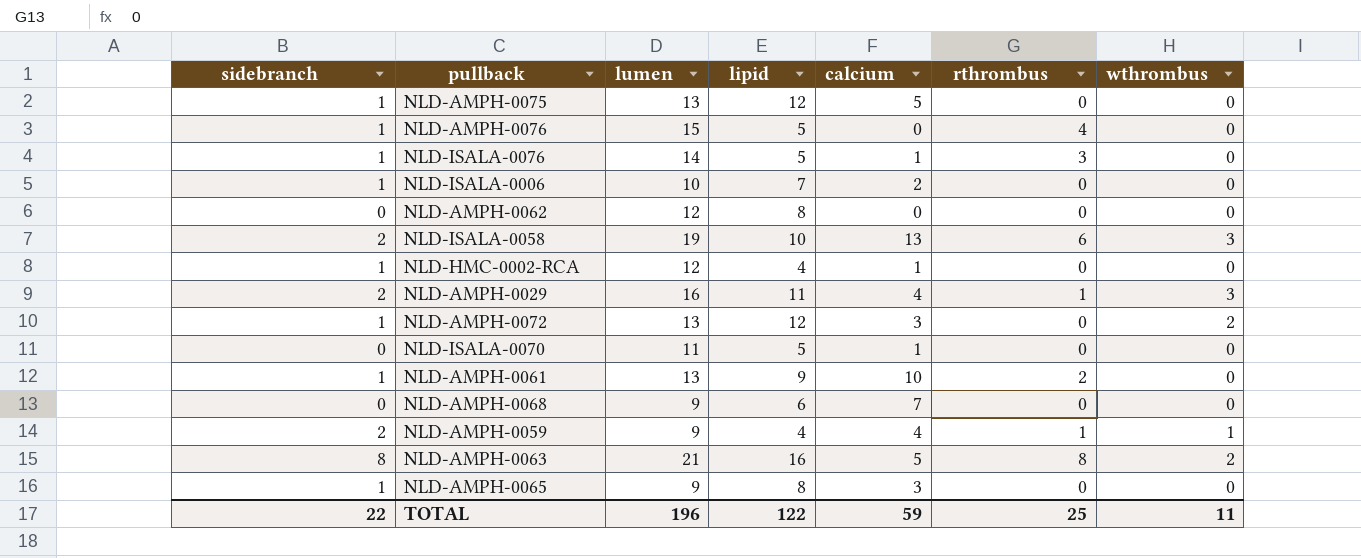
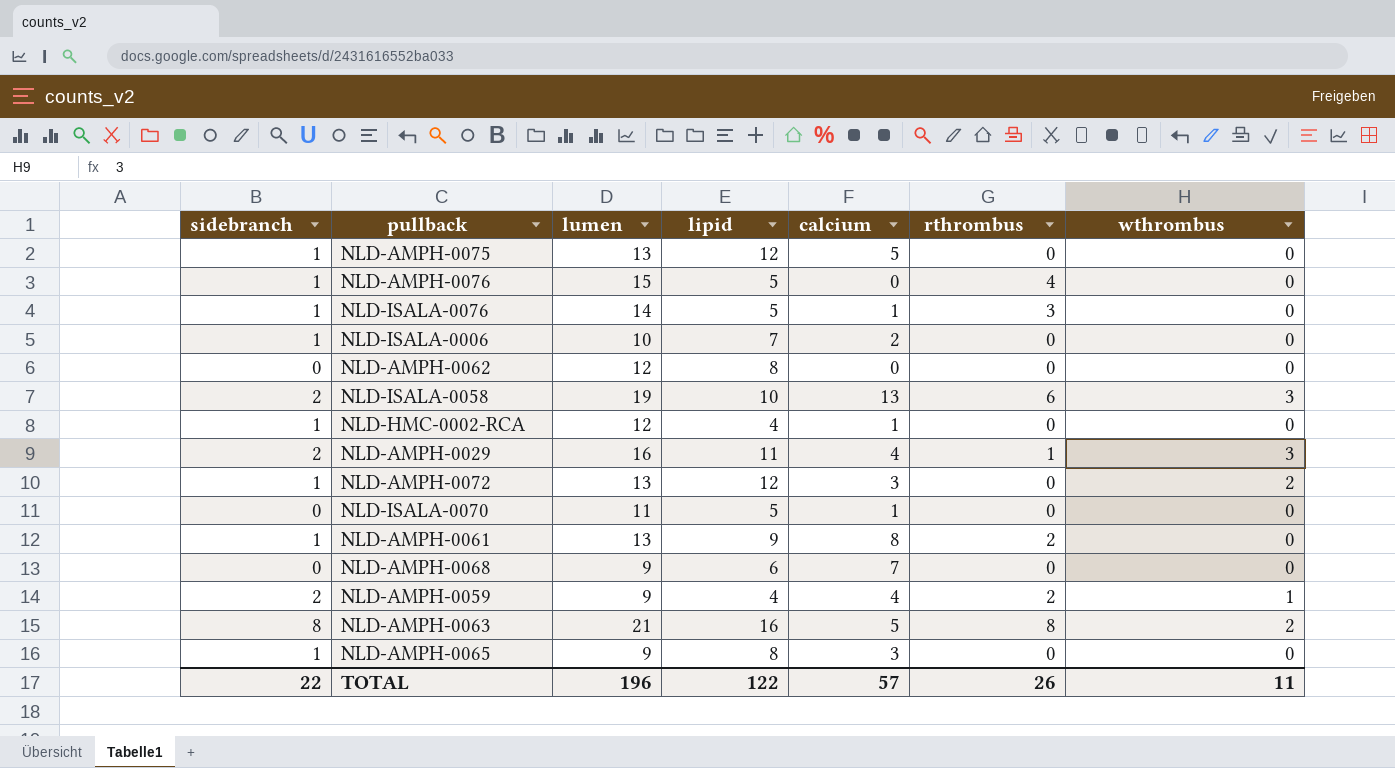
NLD-AMPH-0061 | calcium: 10 -> 8
NLD-AMPH-0059 | rthrombus: 1 -> 2
TOTAL | calcium: 59 -> 57
TOTAL | rthrombus: 25 -> 26

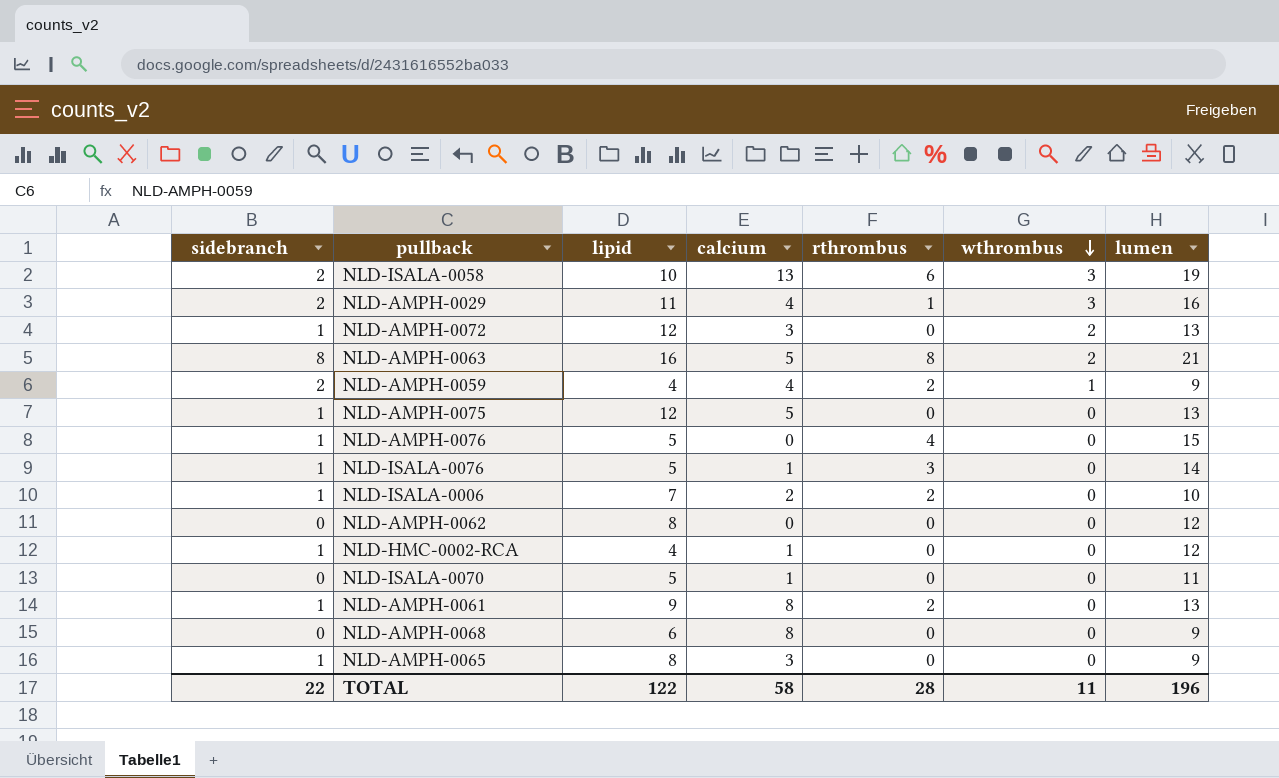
row order: none -> wthrombus descending
column lumen | position: 3 -> 7
NLD-ISALA-0006 | rthrombus: 0 -> 2
NLD-AMPH-0068 | calcium: 7 -> 8
TOTAL | calcium: 57 -> 58
TOTAL | rthrombus: 26 -> 28

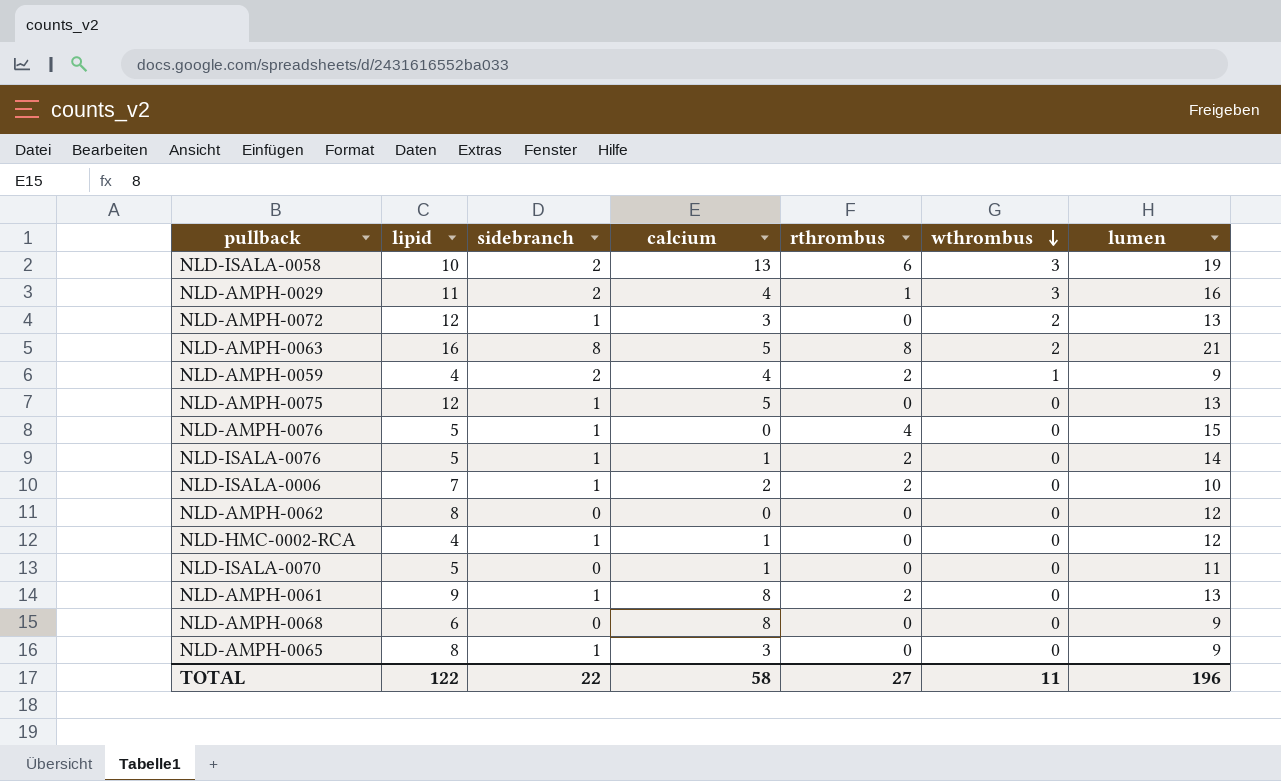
column sidebranch | position: 1 -> 3
NLD-ISALA-0076 | rthrombus: 3 -> 2
TOTAL | rthrombus: 28 -> 27

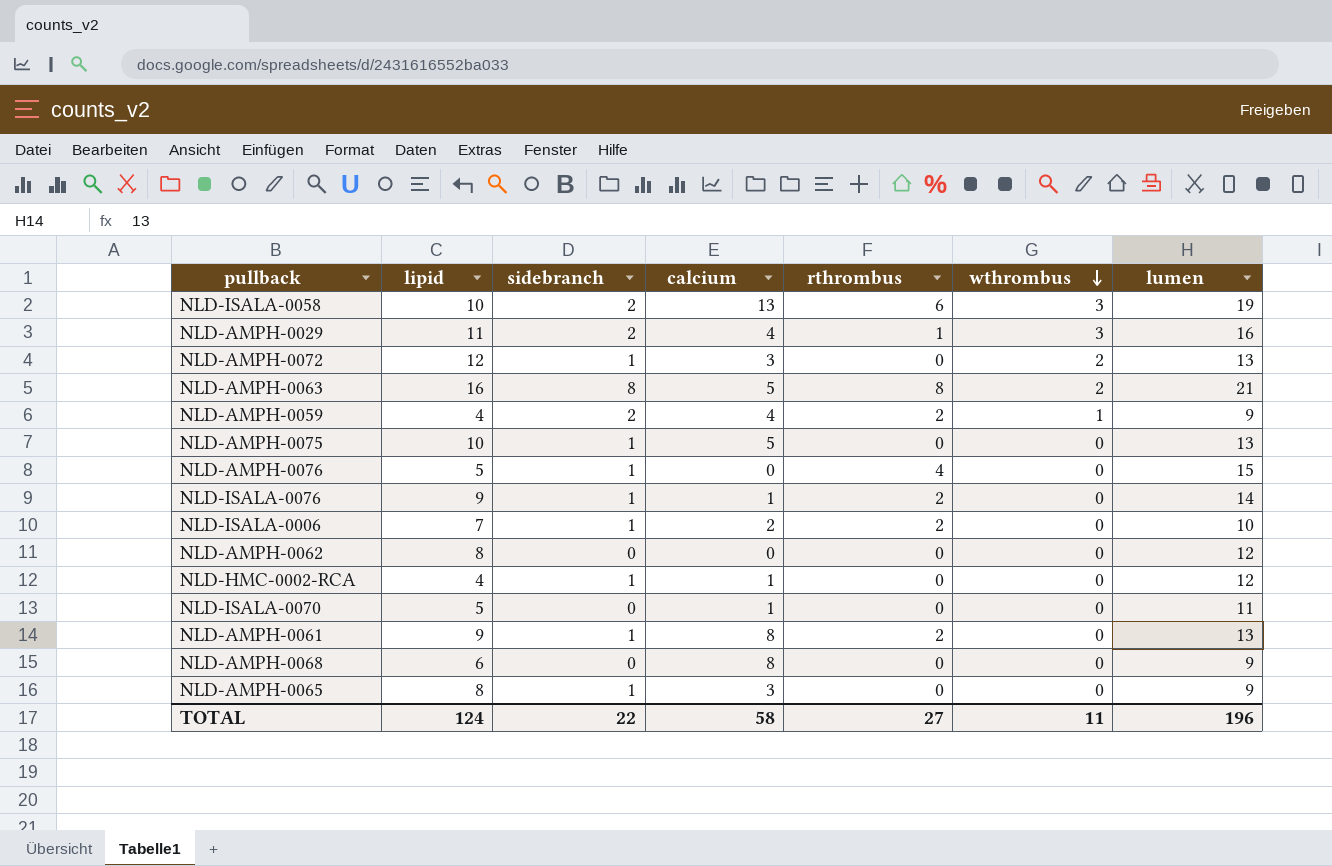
NLD-AMPH-0075 | lipid: 12 -> 10
NLD-ISALA-0076 | lipid: 5 -> 9
TOTAL | lipid: 122 -> 124

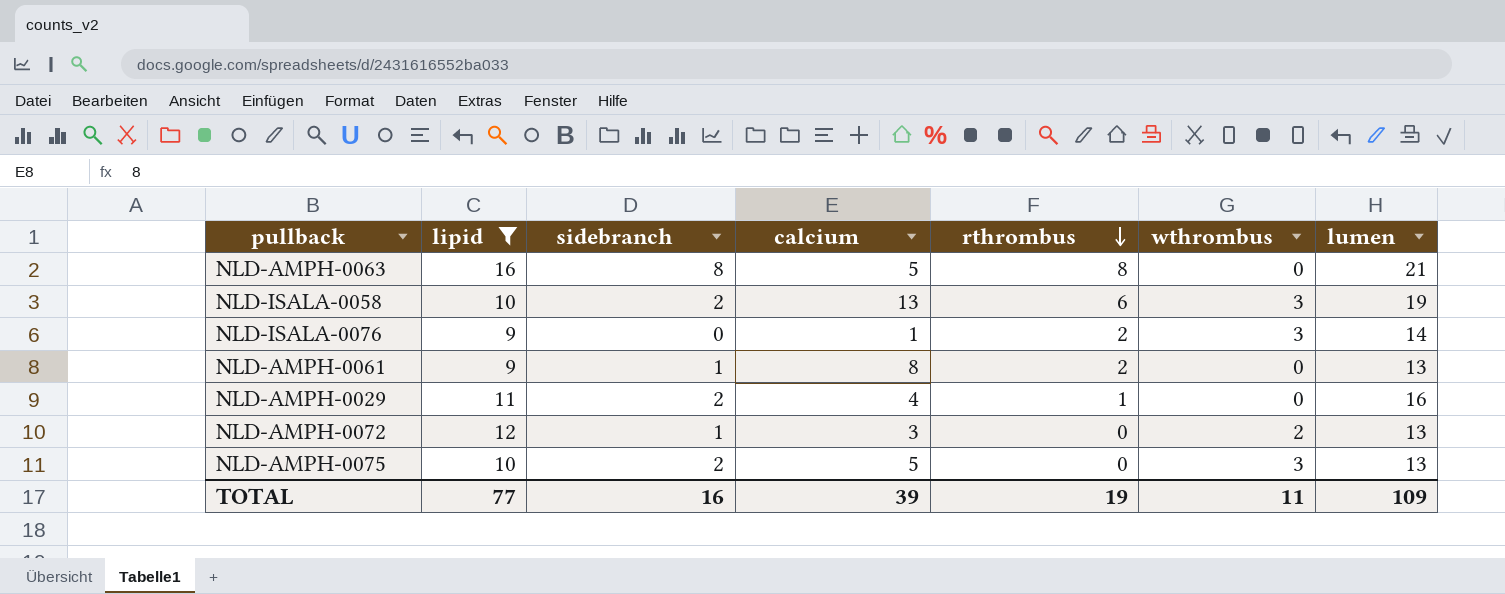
filter: none -> lipid >= 9
row order: wthrombus descending -> rthrombus descending
NLD-AMPH-0063 | wthrombus: 2 -> 0
NLD-ISALA-0076 | sidebranch: 1 -> 0
NLD-ISALA-0076 | wthrombus: 0 -> 3
NLD-AMPH-0029 | wthrombus: 3 -> 0
NLD-AMPH-0075 | sidebranch: 1 -> 2
NLD-AMPH-0075 | wthrombus: 0 -> 3
TOTAL | lipid: 124 -> 77
TOTAL | sidebranch: 22 -> 16
TOTAL | calcium: 58 -> 39
TOTAL | rthrombus: 27 -> 19
TOTAL | lumen: 196 -> 109

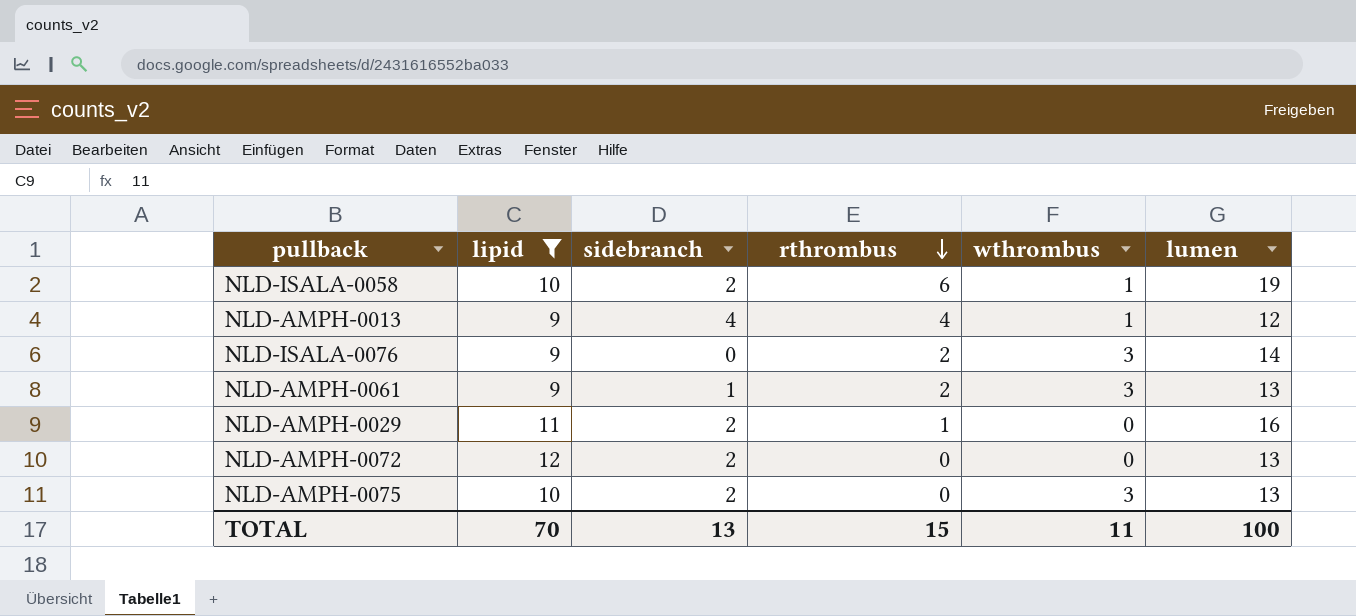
column calcium | position: 4 -> none
row NLD-AMPH-0063: 16 | 8 | 5 | 8 | 0 | 21 -> none
NLD-ISALA-0058 | wthrombus: 3 -> 1
row NLD-AMPH-0013: none -> 9 | 4 | 4 | 1 | 12
NLD-AMPH-0061 | wthrombus: 0 -> 3
NLD-AMPH-0072 | sidebranch: 1 -> 2
NLD-AMPH-0072 | wthrombus: 2 -> 0
TOTAL | lipid: 77 -> 70
TOTAL | sidebranch: 16 -> 13
TOTAL | rthrombus: 19 -> 15
TOTAL | lumen: 109 -> 100

